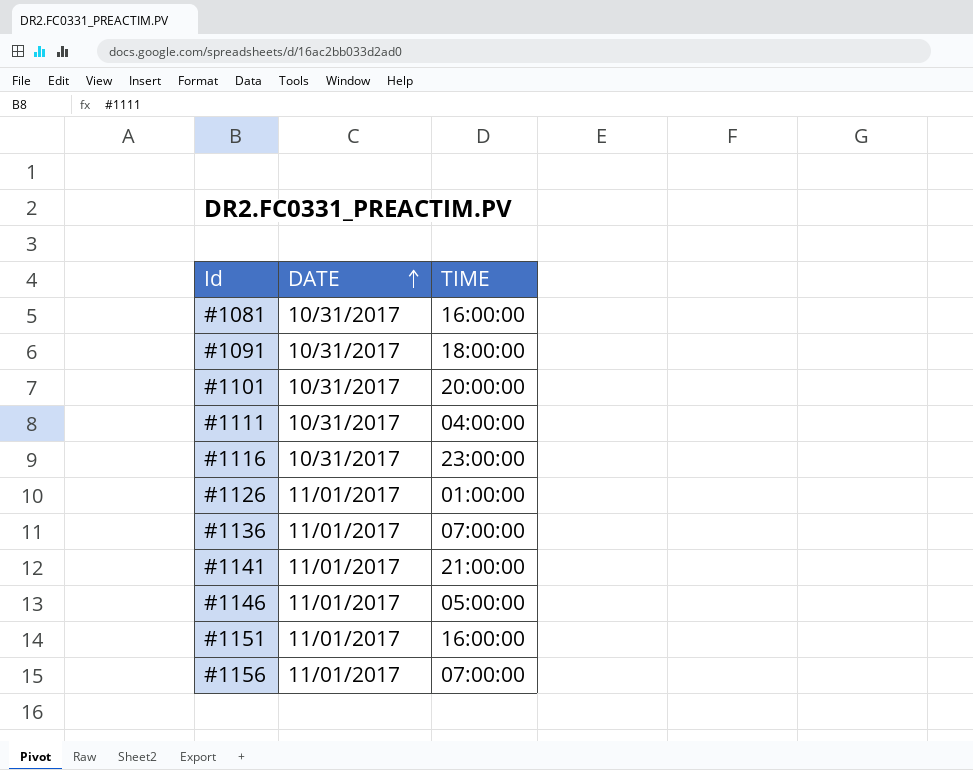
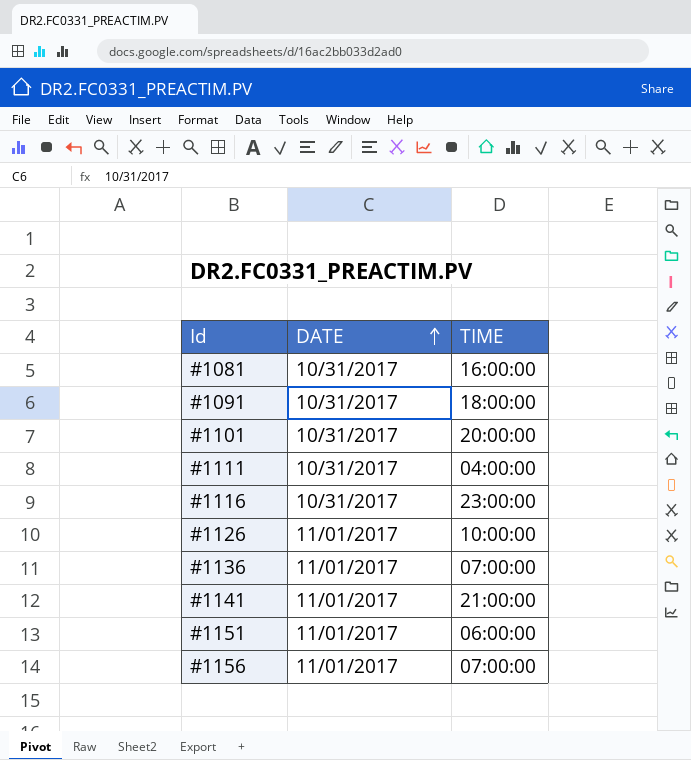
row #1146: 11/01/2017 | 05:00:00 -> none
#1126 | TIME: 01:00:00 -> 10:00:00
#1151 | TIME: 16:00:00 -> 06:00:00

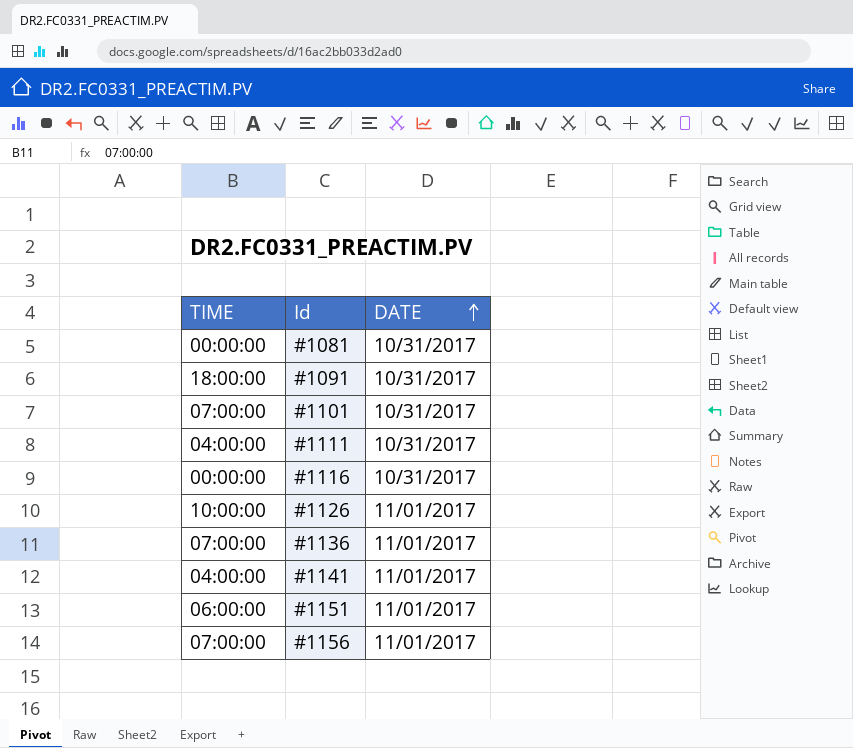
column TIME | position: 3 -> 1
#1081 | TIME: 16:00:00 -> 00:00:00
#1101 | TIME: 20:00:00 -> 07:00:00
#1116 | TIME: 23:00:00 -> 00:00:00
#1141 | TIME: 21:00:00 -> 04:00:00

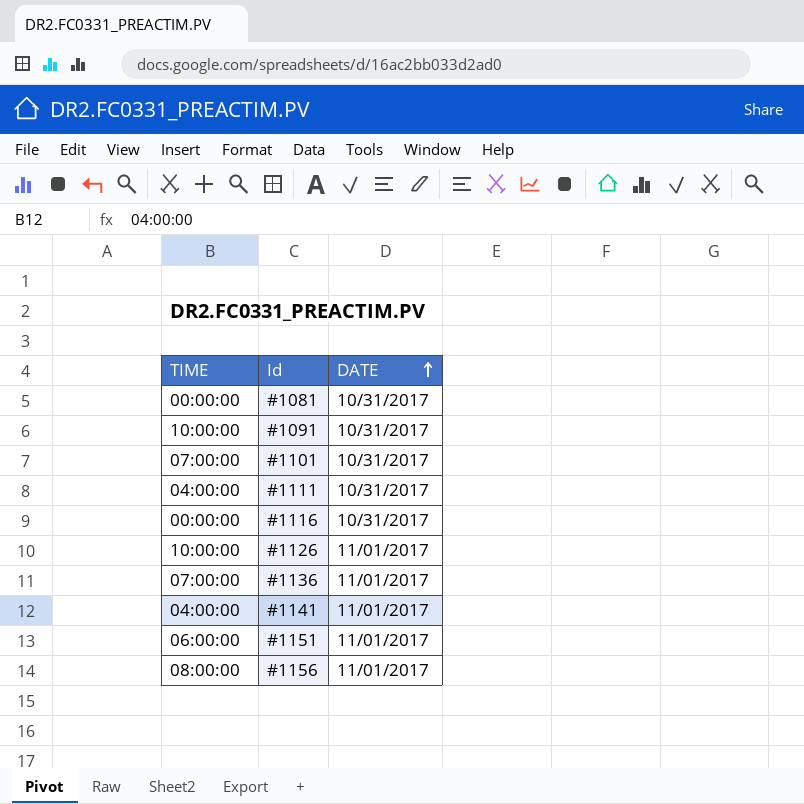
#1091 | TIME: 18:00:00 -> 10:00:00
#1156 | TIME: 07:00:00 -> 08:00:00

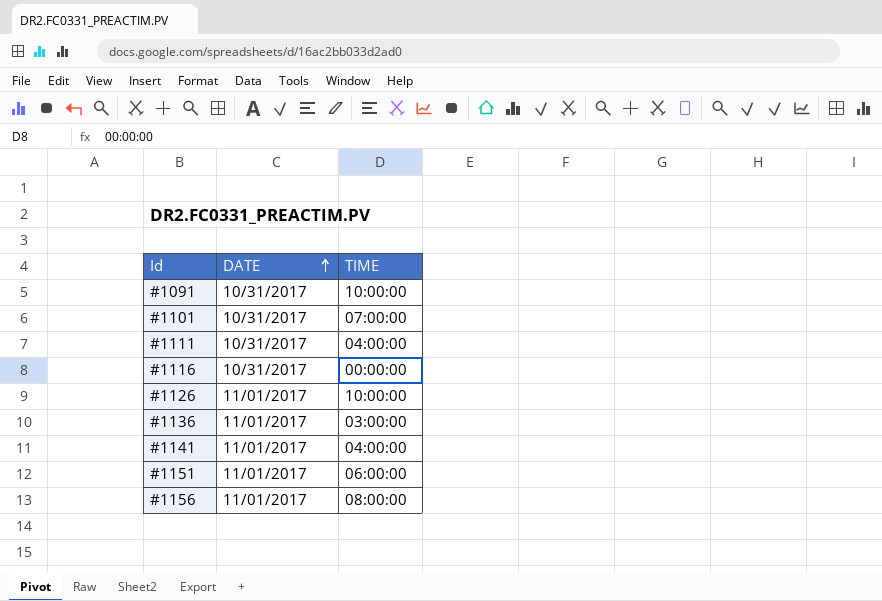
column TIME | position: 1 -> 3
row #1081: 00:00:00 | 10/31/2017 -> none
#1136 | TIME: 07:00:00 -> 03:00:00

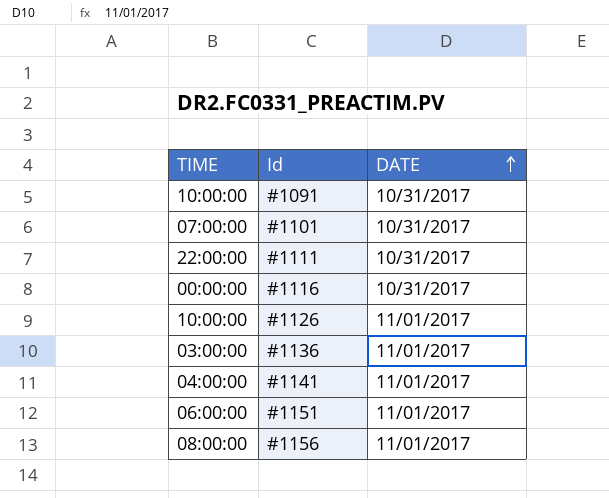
column TIME | position: 3 -> 1
#1111 | TIME: 04:00:00 -> 22:00:00

